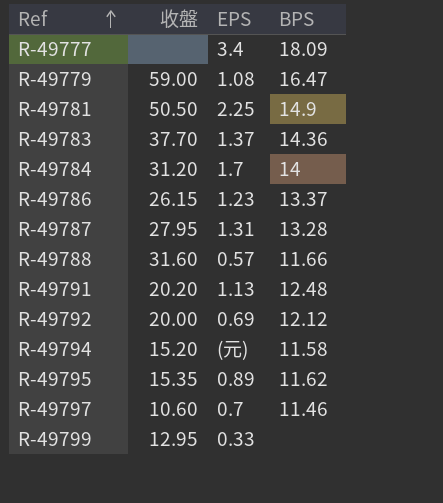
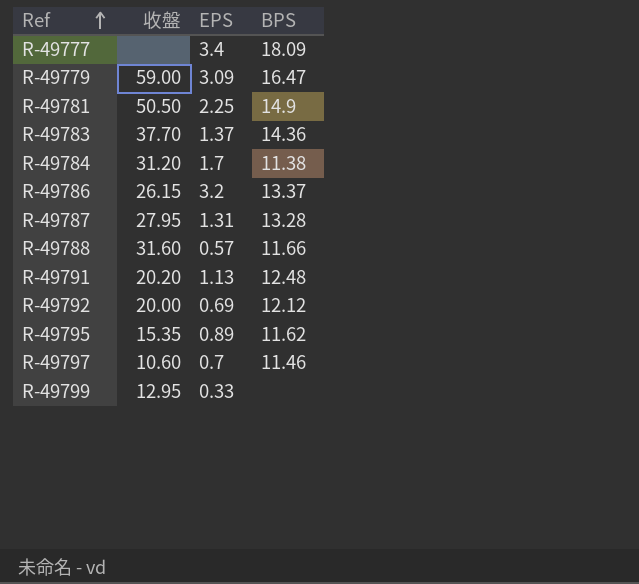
row R-49794: 15.20 | (元) | 11.58 -> none
R-49779 | EPS: 1.08 -> 3.09
R-49784 | BPS: 14 -> 11.38
R-49786 | EPS: 1.23 -> 3.2

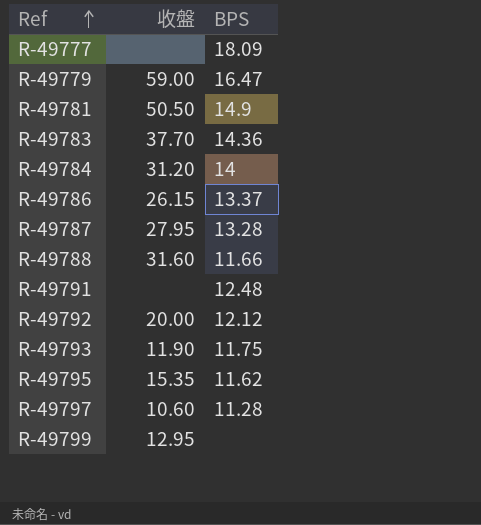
column EPS | position: 3 -> none
R-49784 | BPS: 11.38 -> 14
R-49791 | 收盤: 20.20 -> none
row R-49793: none -> 11.90 | 11.75
R-49797 | BPS: 11.46 -> 11.28

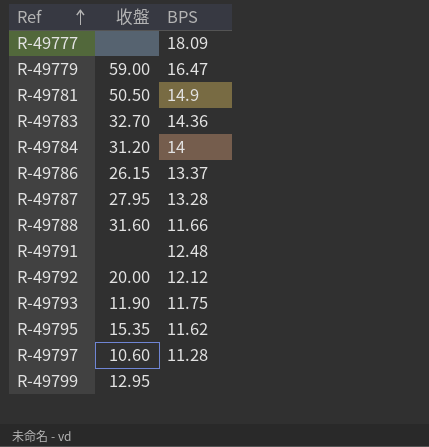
R-49783 | 收盤: 37.70 -> 32.70

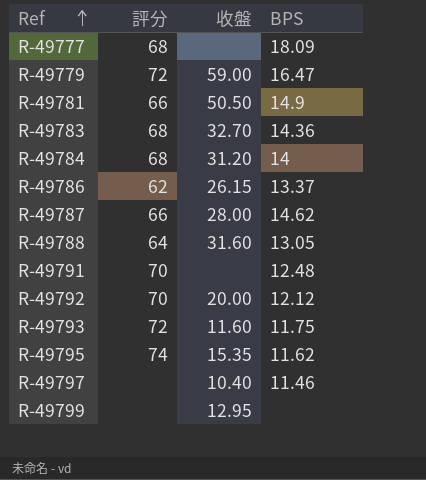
column 評分 | position: none -> 2
R-49787 | 收盤: 27.95 -> 28.00
R-49787 | BPS: 13.28 -> 14.62
R-49788 | BPS: 11.66 -> 13.05
R-49793 | 收盤: 11.90 -> 11.60
R-49797 | 收盤: 10.60 -> 10.40
R-49797 | BPS: 11.28 -> 11.46

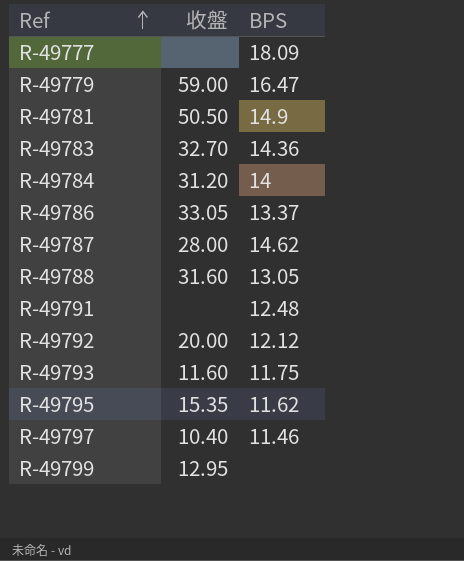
column 評分 | position: 2 -> none
R-49786 | 收盤: 26.15 -> 33.05

